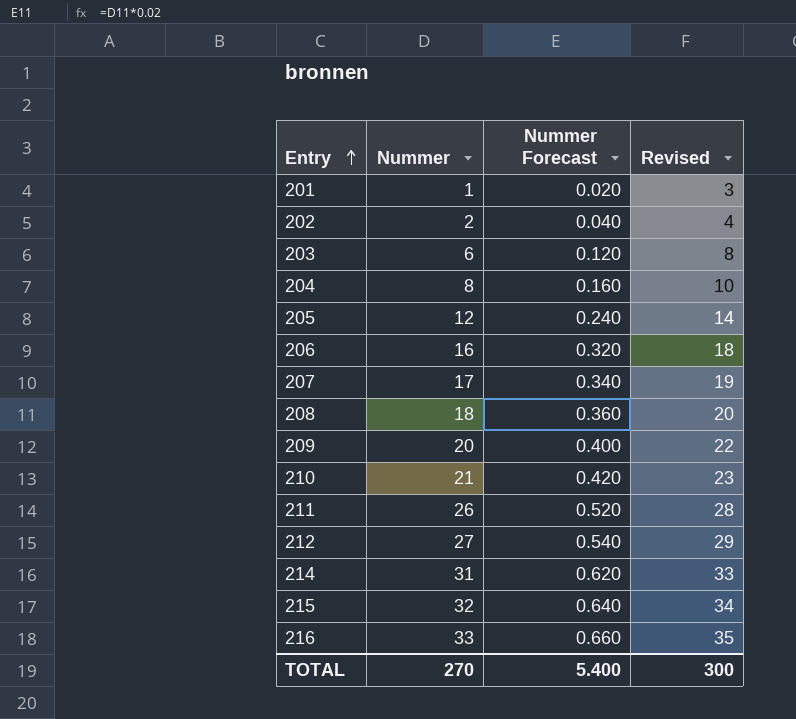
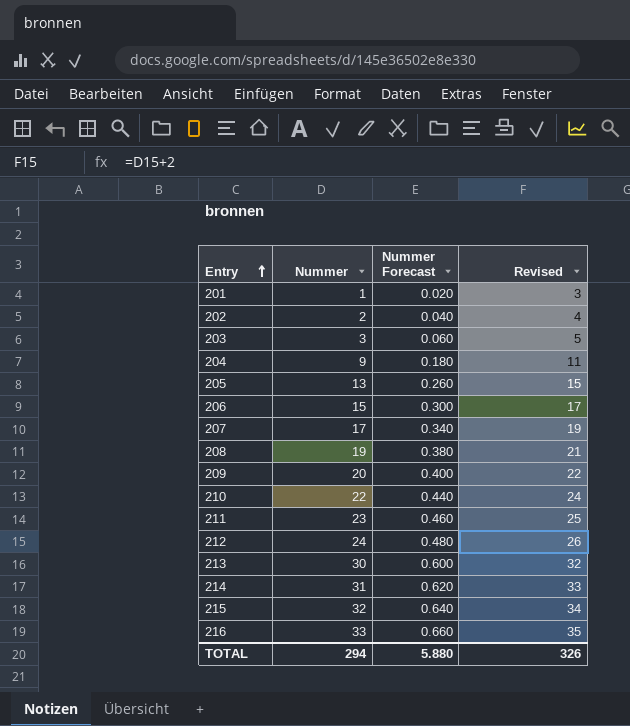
203 | Nummer: 6 -> 3
203 | Nummer Forecast: 0.120 -> 0.060
203 | Revised: 8 -> 5
204 | Nummer: 8 -> 9
204 | Nummer Forecast: 0.160 -> 0.180
204 | Revised: 10 -> 11
205 | Nummer: 12 -> 13
205 | Nummer Forecast: 0.240 -> 0.260
205 | Revised: 14 -> 15
206 | Nummer: 16 -> 15
206 | Nummer Forecast: 0.320 -> 0.300
206 | Revised: 18 -> 17
208 | Nummer: 18 -> 19
208 | Nummer Forecast: 0.360 -> 0.380
208 | Revised: 20 -> 21
210 | Nummer: 21 -> 22
210 | Nummer Forecast: 0.420 -> 0.440
210 | Revised: 23 -> 24
211 | Nummer: 26 -> 23
211 | Nummer Forecast: 0.520 -> 0.460
211 | Revised: 28 -> 25
212 | Nummer: 27 -> 24
212 | Nummer Forecast: 0.540 -> 0.480
212 | Revised: 29 -> 26
row 213: none -> 30 | 0.600 | 32
TOTAL | Nummer: 270 -> 294
TOTAL | Nummer Forecast: 5.400 -> 5.880
TOTAL | Revised: 300 -> 326

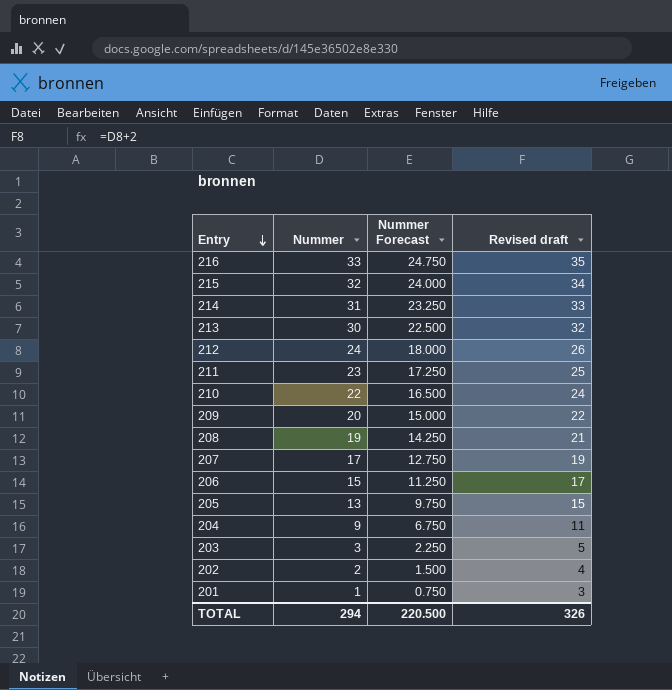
row order: Entry ascending -> Entry descending
column Nummer Forecast | formula: [Nummer] * 0.02 -> [Nummer] * 0.75
column name: Revised -> Revised draft
TOTAL | Nummer Forecast: 5.880 -> 220.500

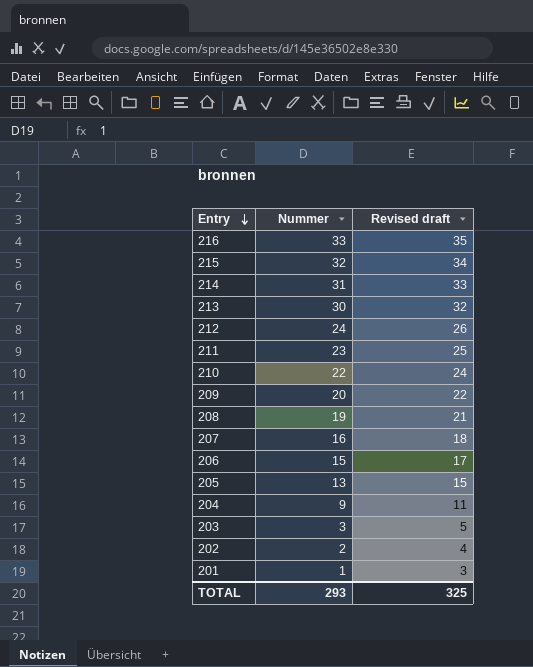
column Nummer Forecast | formula: [Nummer] * 0.75 -> none
207 | Nummer: 17 -> 16
207 | Revised draft: 19 -> 18
TOTAL | Nummer: 294 -> 293
TOTAL | Revised draft: 326 -> 325

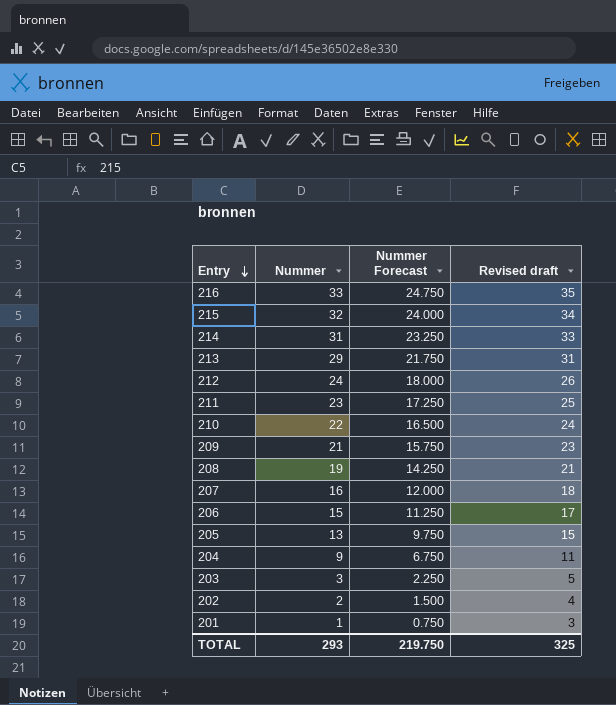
column Nummer Forecast | formula: none -> [Nummer] * 0.75
213 | Nummer: 30 -> 29
213 | Revised draft: 32 -> 31
209 | Nummer: 20 -> 21
209 | Revised draft: 22 -> 23

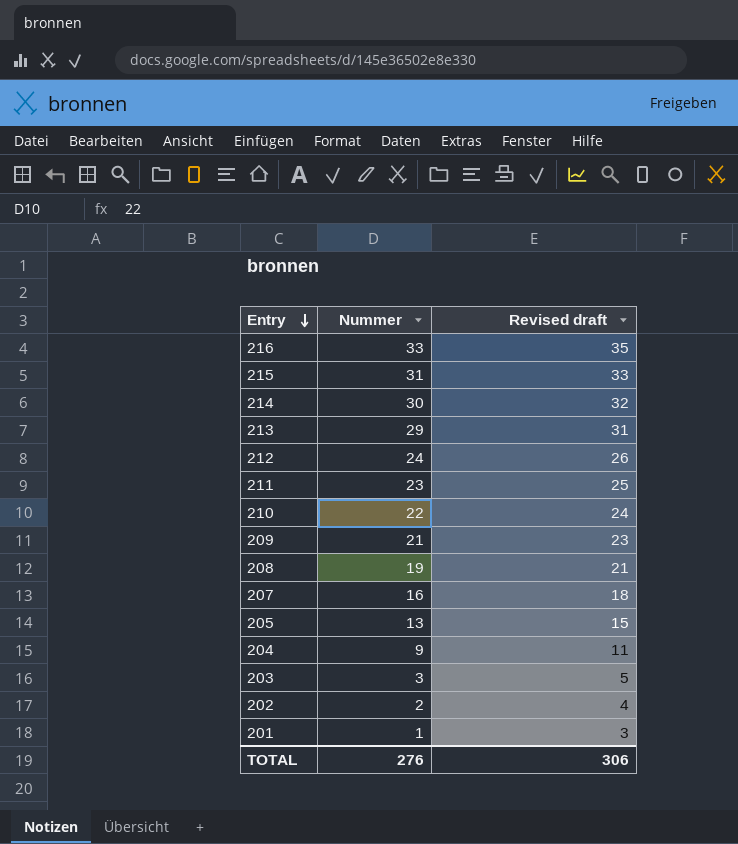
column Nummer Forecast | formula: [Nummer] * 0.75 -> none
row 206: 15 | 11.250 | 17 -> none
215 | Nummer: 32 -> 31
215 | Revised draft: 34 -> 33
214 | Nummer: 31 -> 30
214 | Revised draft: 33 -> 32
TOTAL | Nummer: 293 -> 276
TOTAL | Revised draft: 325 -> 306

